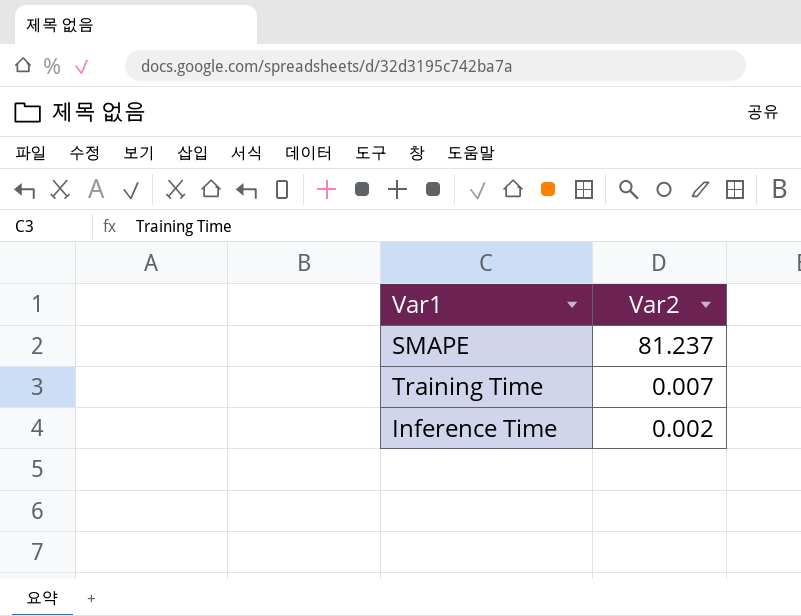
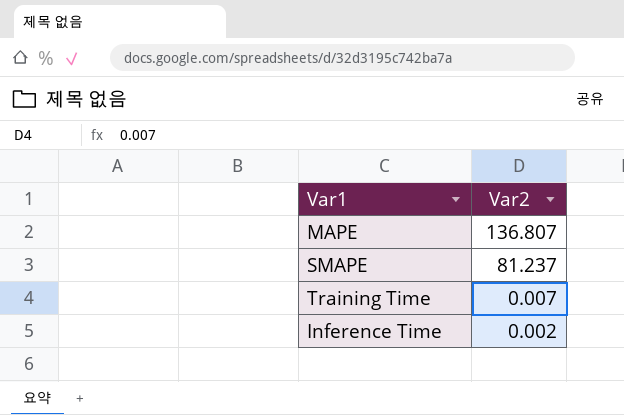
row MAPE: none -> 136.807

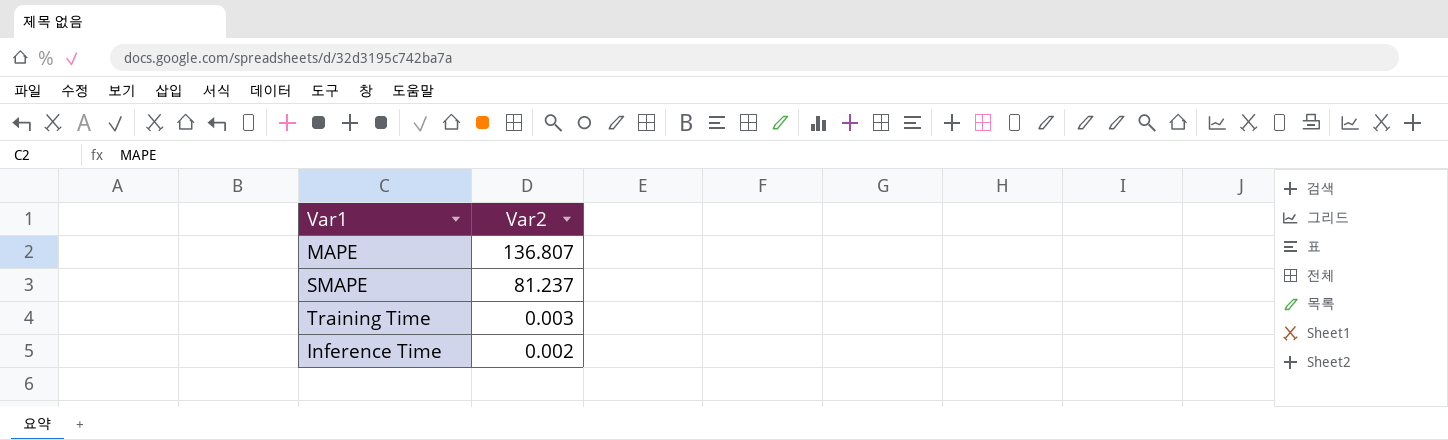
Training Time | Var2: 0.007 -> 0.003

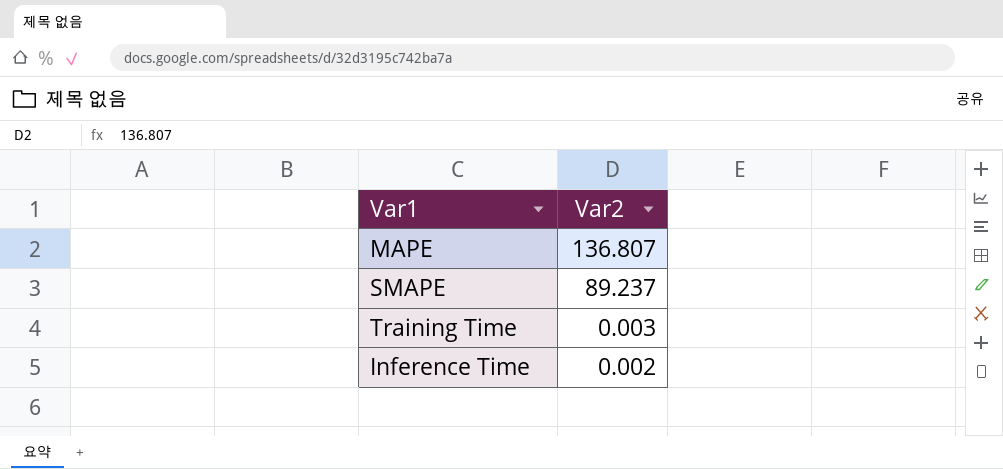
SMAPE | Var2: 81.237 -> 89.237

